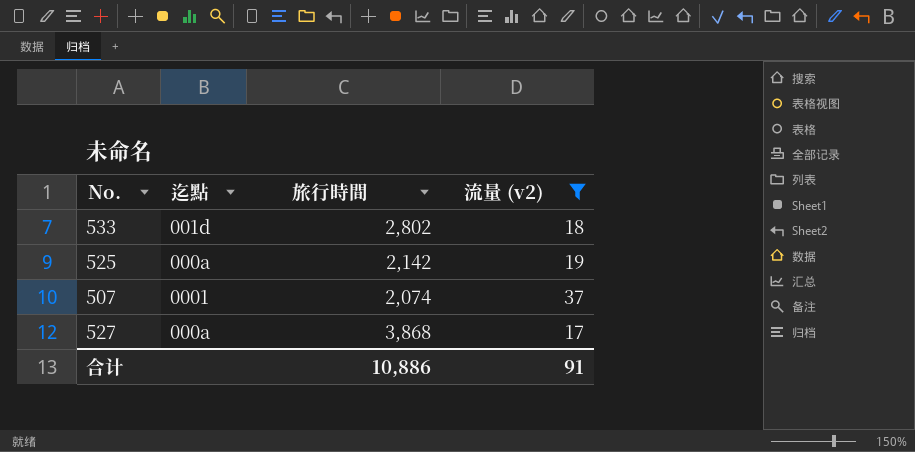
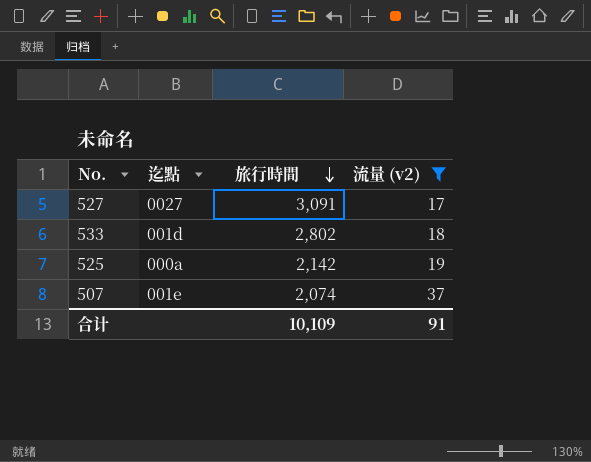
row order: none -> 旅行時間 descending
527 | 迄點: 000a -> 0027
527 | 旅行時間: 3,868 -> 3,091
507 | 迄點: 0001 -> 001e
合计 | 旅行時間: 10,886 -> 10,109

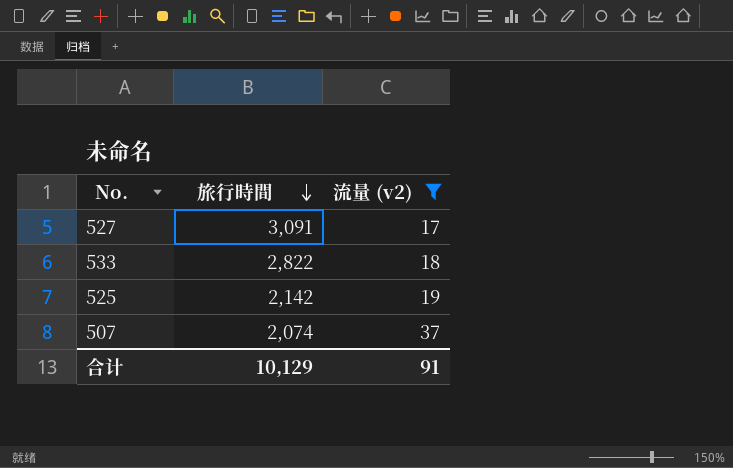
column 迄點 | position: 2 -> none
533 | 旅行時間: 2,802 -> 2,822
合计 | 旅行時間: 10,109 -> 10,129

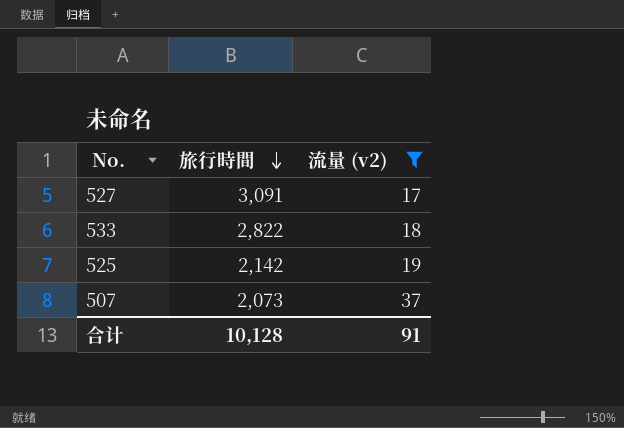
507 | 旅行時間: 2,074 -> 2,073
合计 | 旅行時間: 10,129 -> 10,128

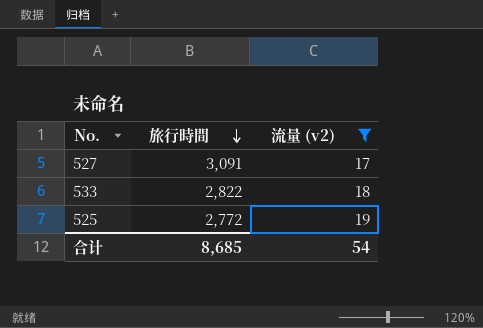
row 507: 2,073 | 37 -> none
525 | 旅行時間: 2,142 -> 2,772
合计 | 旅行時間: 10,128 -> 8,685
合计 | 流量 (v2): 91 -> 54

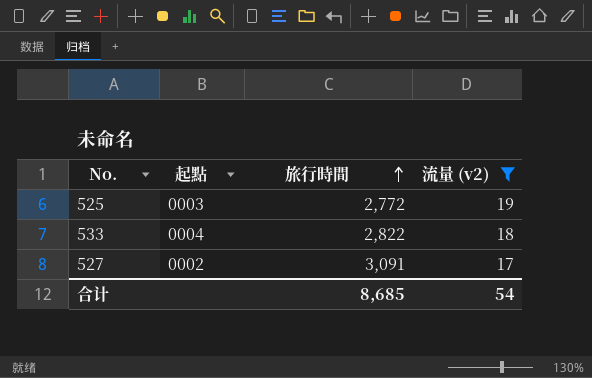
row order: 旅行時間 descending -> 旅行時間 ascending
column 起點 | position: none -> 2

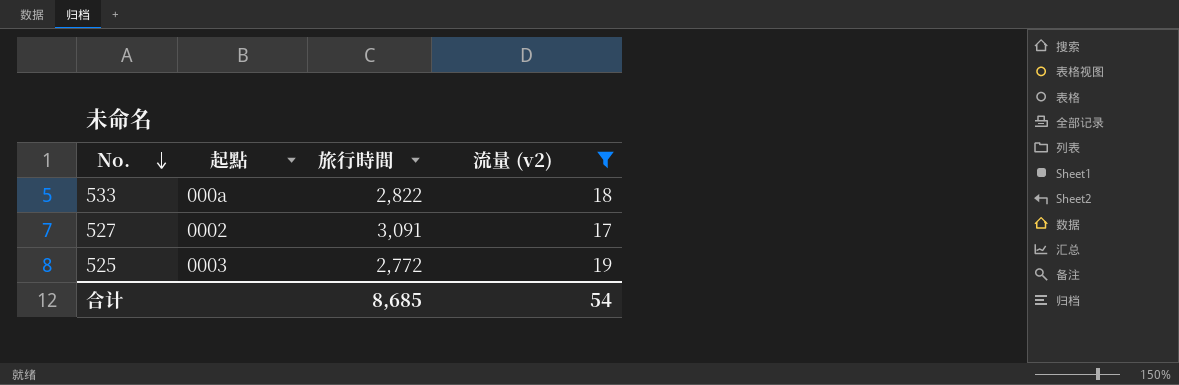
row order: 旅行時間 ascending -> No. descending
533 | 起點: 0004 -> 000a

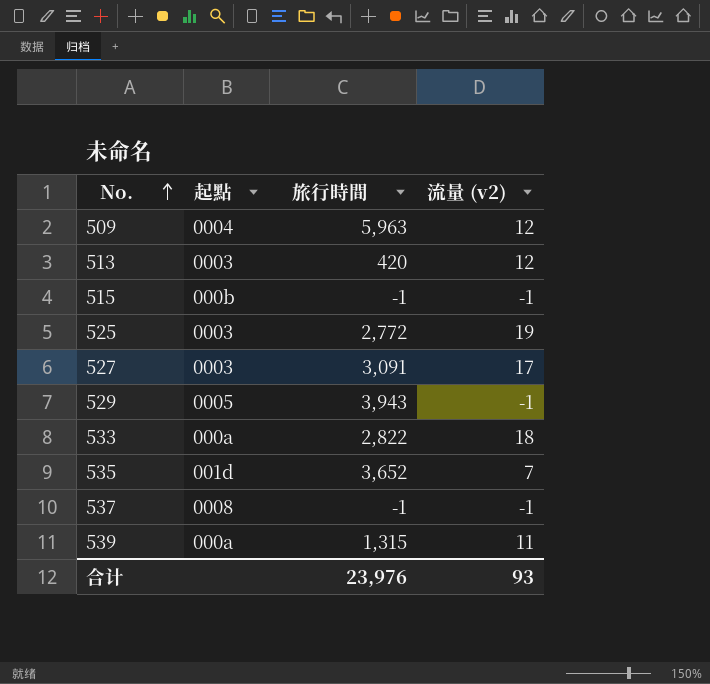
filter: 流量 (v2) >= 17 -> none
row order: No. descending -> No. ascending
527 | 起點: 0002 -> 0003
合计 | 旅行時間: 8,685 -> 23,976
合计 | 流量 (v2): 54 -> 93

